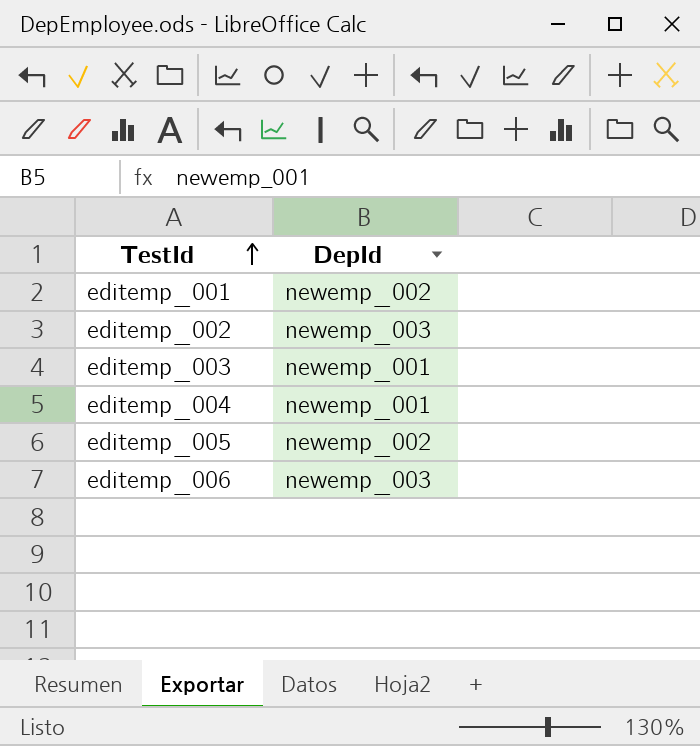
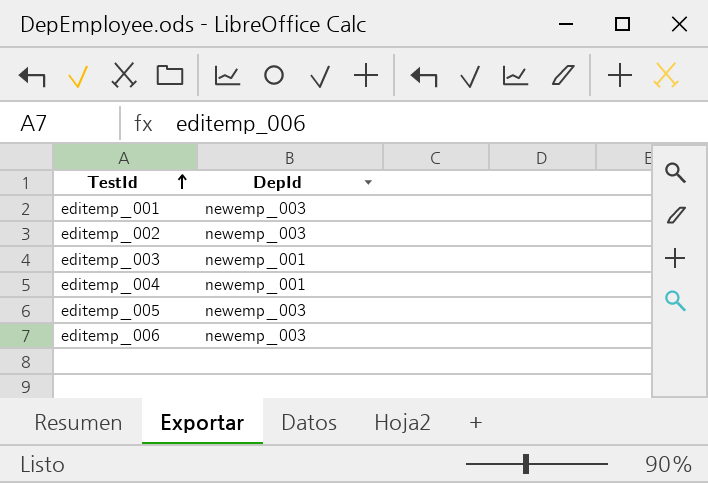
editemp_001 | DepId: newemp_002 -> newemp_003
editemp_005 | DepId: newemp_002 -> newemp_003

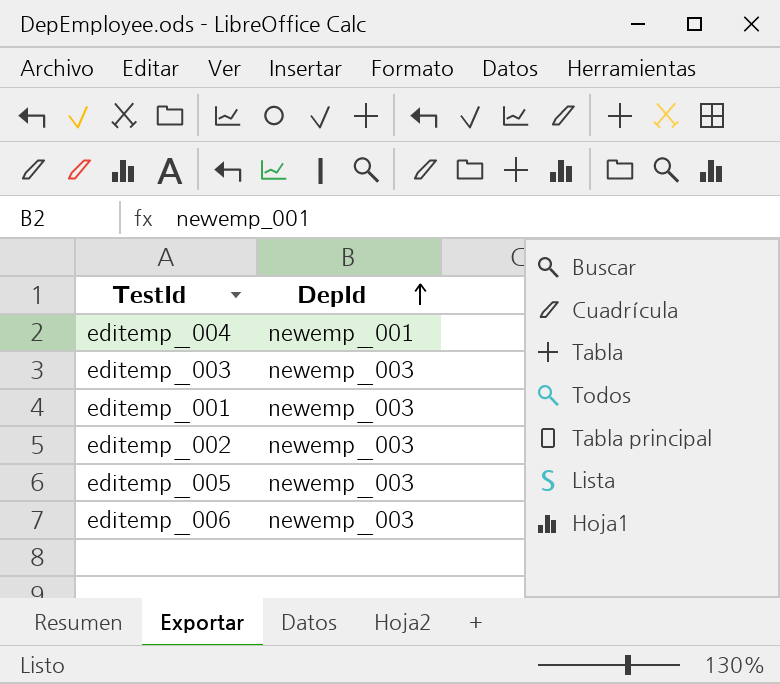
row order: TestId ascending -> DepId ascending
editemp_003 | DepId: newemp_001 -> newemp_003

